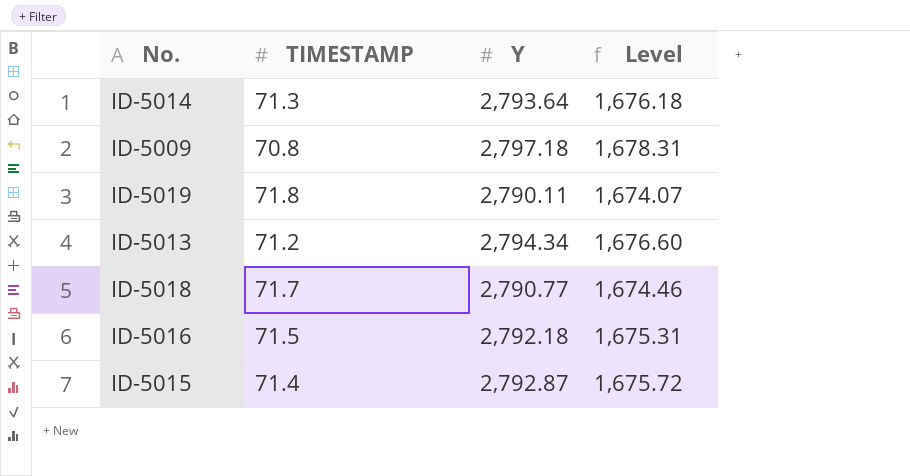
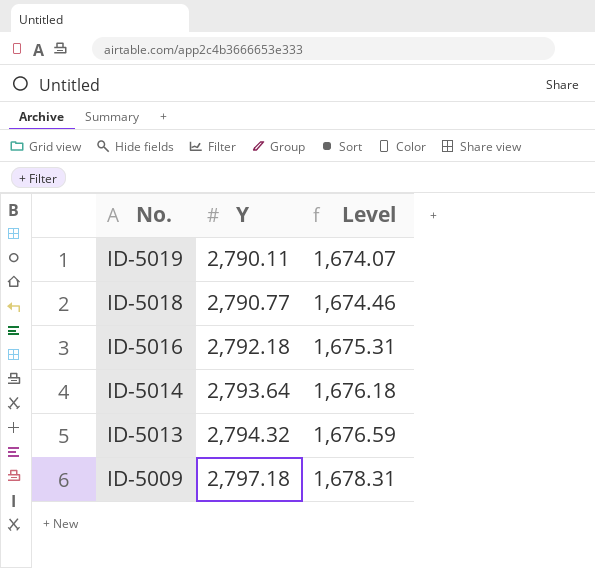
row order: none -> No. descending
column TIMESTAMP | position: 2 -> none
row ID-5015: 71.4 | 2,792.87 | 1,675.72 -> none
ID-5013 | Y: 2,794.34 -> 2,794.32
ID-5013 | Level: 1,676.60 -> 1,676.59

